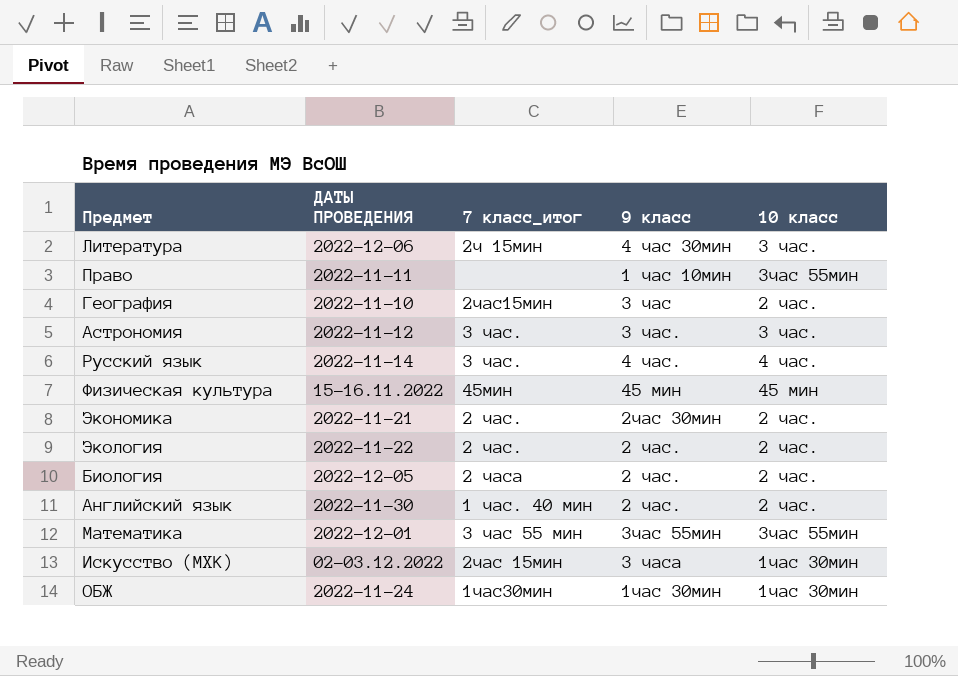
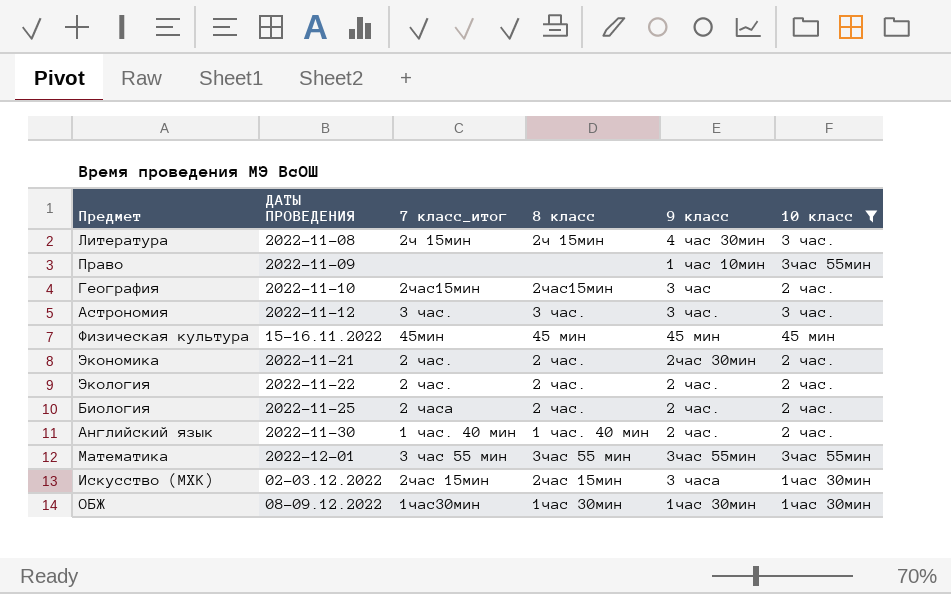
filter: none -> 10 класс != 4 час.
column 8 класс | position: none -> 4
Литература | ДАТЫ ПРОВЕДЕНИЯ: 2022-12-06 -> 2022-11-08
Право | ДАТЫ ПРОВЕДЕНИЯ: 2022-11-11 -> 2022-11-09
Биология | ДАТЫ ПРОВЕДЕНИЯ: 2022-12-05 -> 2022-11-25
ОБЖ | ДАТЫ ПРОВЕДЕНИЯ: 2022-11-24 -> 08-09.12.2022

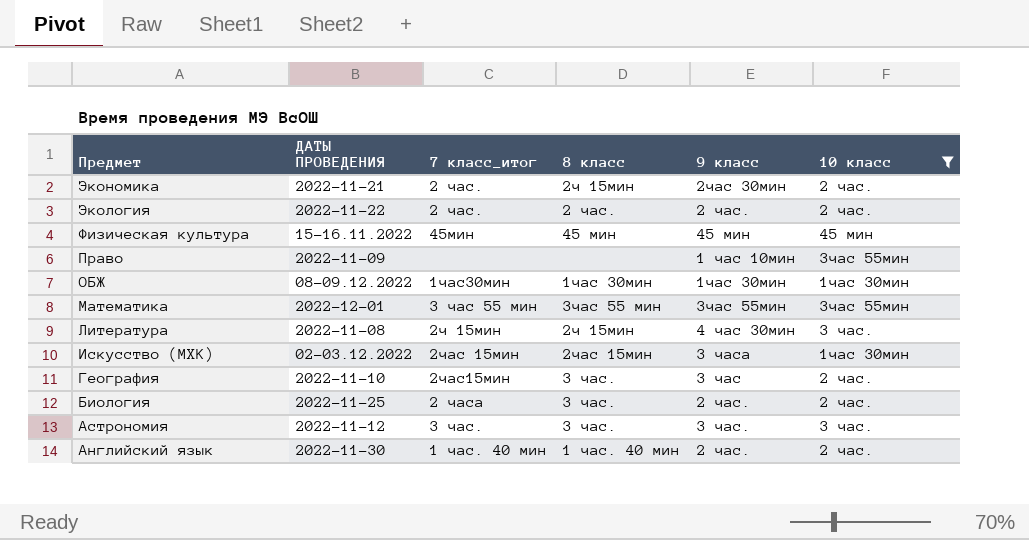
row order: none -> Предмет descending
Экономика | 8 класс: 2 час. -> 2ч 15мин
География | 8 класс: 2час15мин -> 3 час.
Биология | 8 класс: 2 час. -> 3 час.

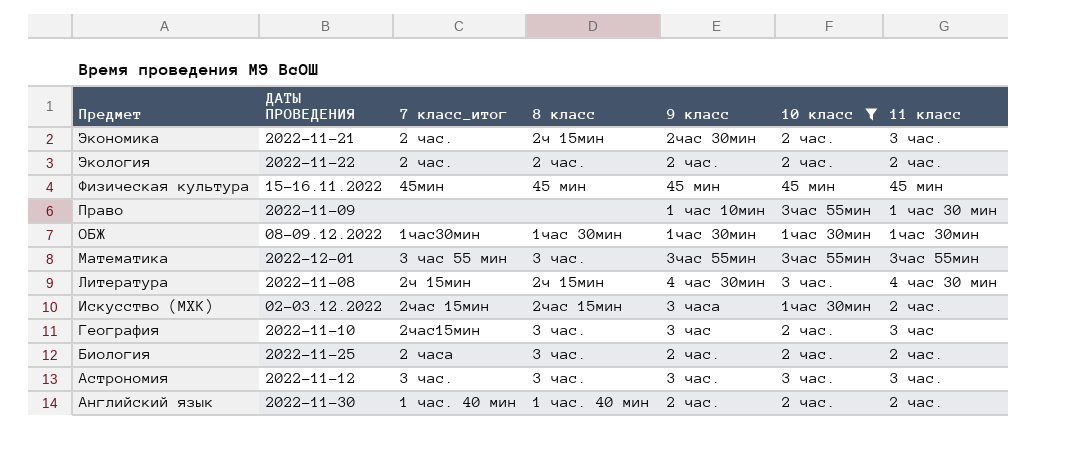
column 11 класс | position: none -> 7
Математика | 8 класс: 3час 55 мин -> 3 час.

